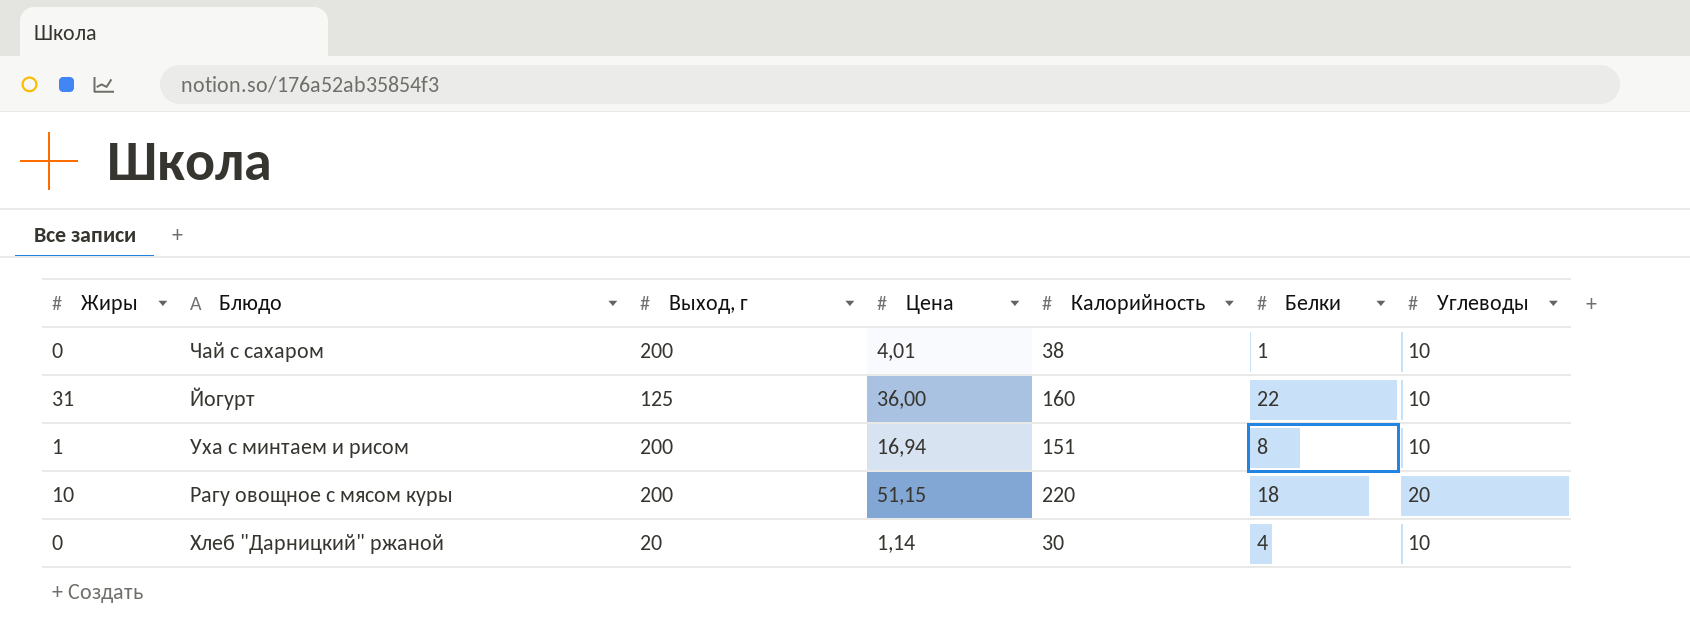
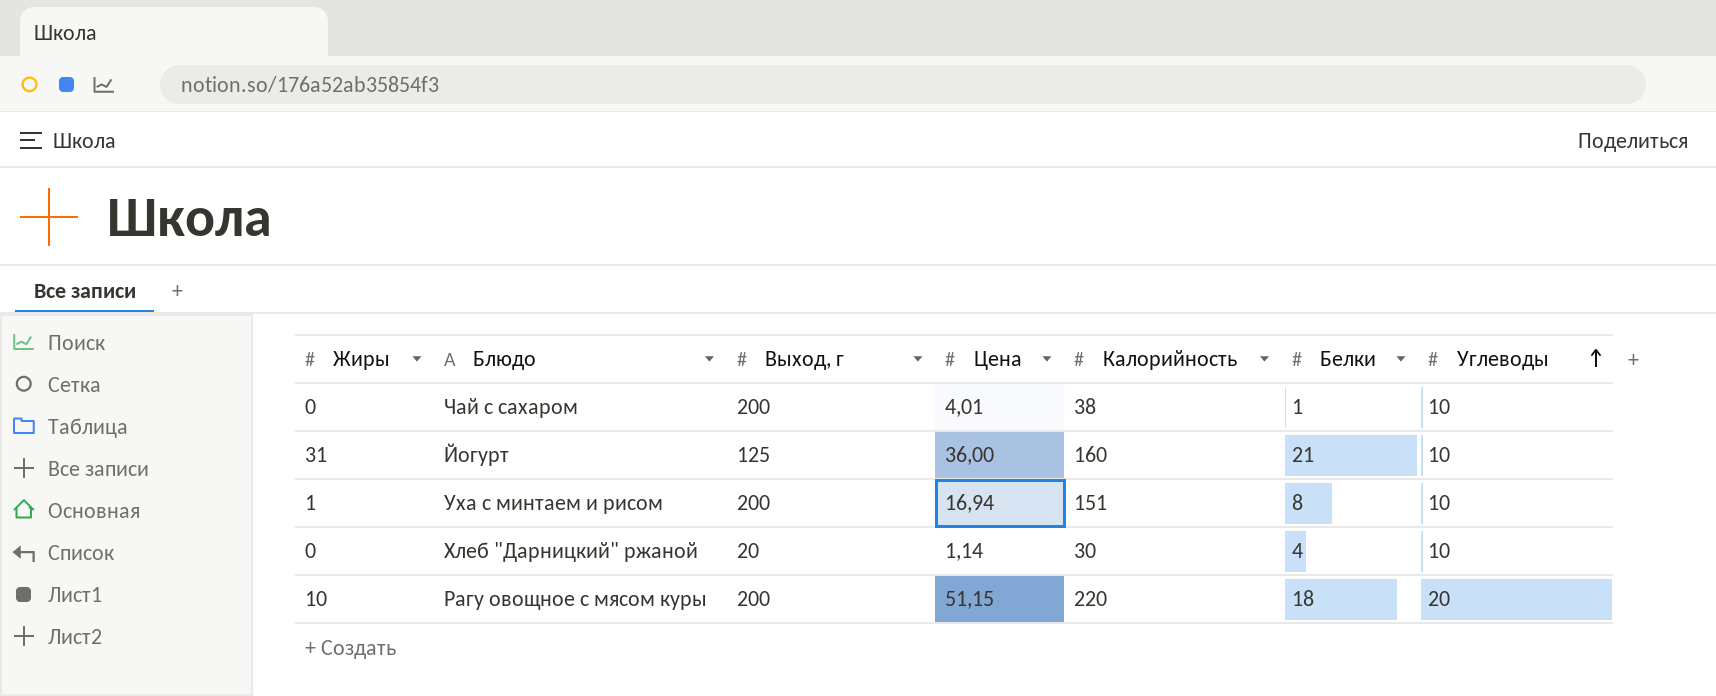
row order: none -> Углеводы ascending
Йогурт | Белки: 22 -> 21

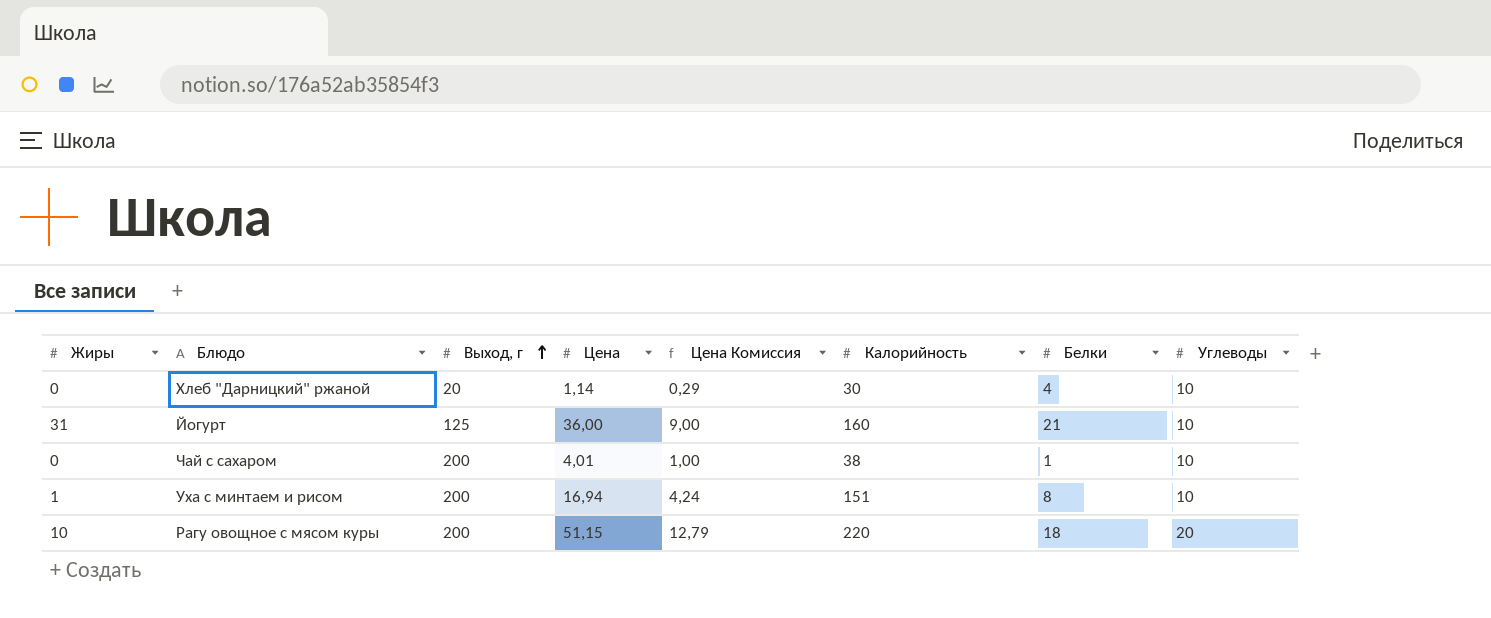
row order: Углеводы ascending -> Выход, г ascending
column Цена Комиссия | formula: none -> [Цена] * 0,25

